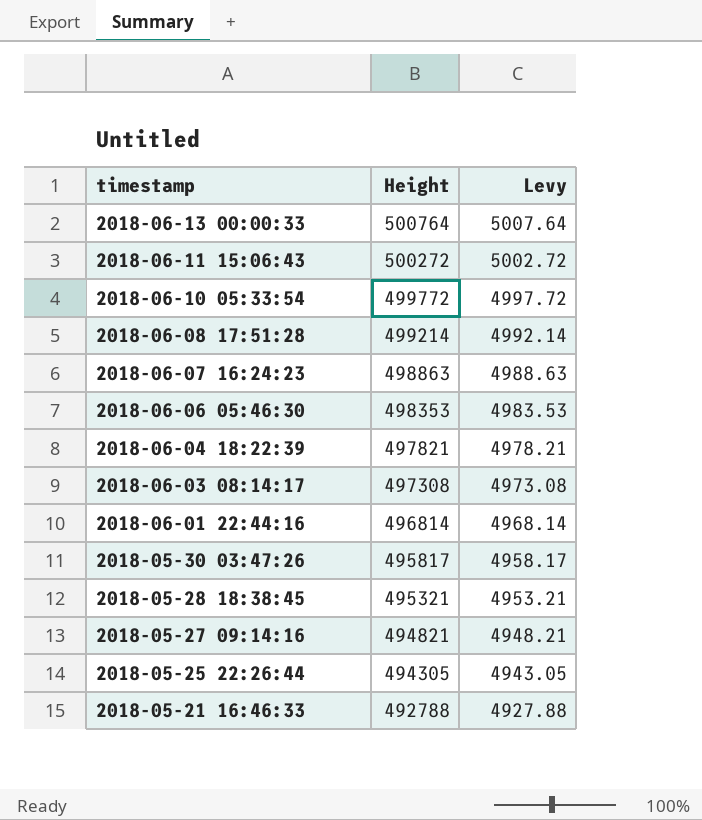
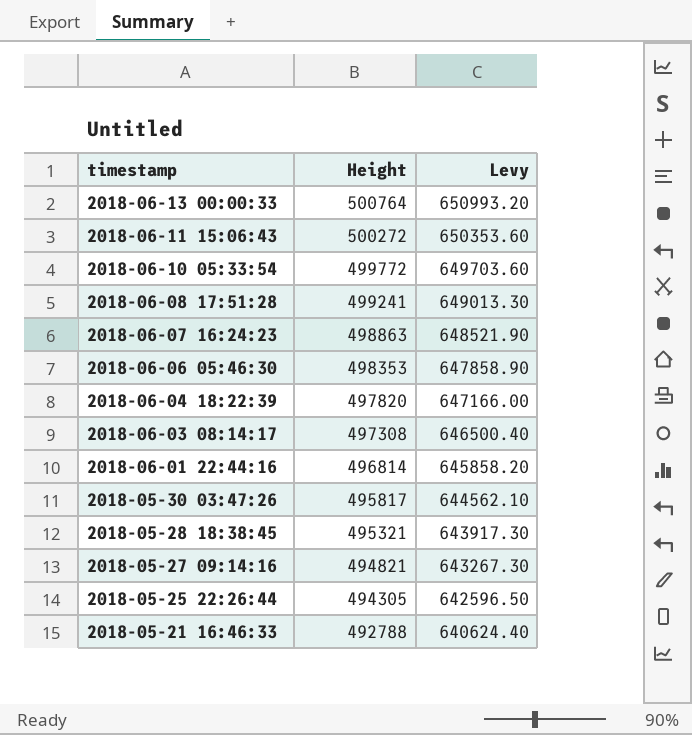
column Levy | formula: [Height] * 0.01 -> [Height] * 1.3
2018-06-08 17:51:28 | Height: 499214 -> 499241
2018-06-04 18:22:39 | Height: 497821 -> 497820

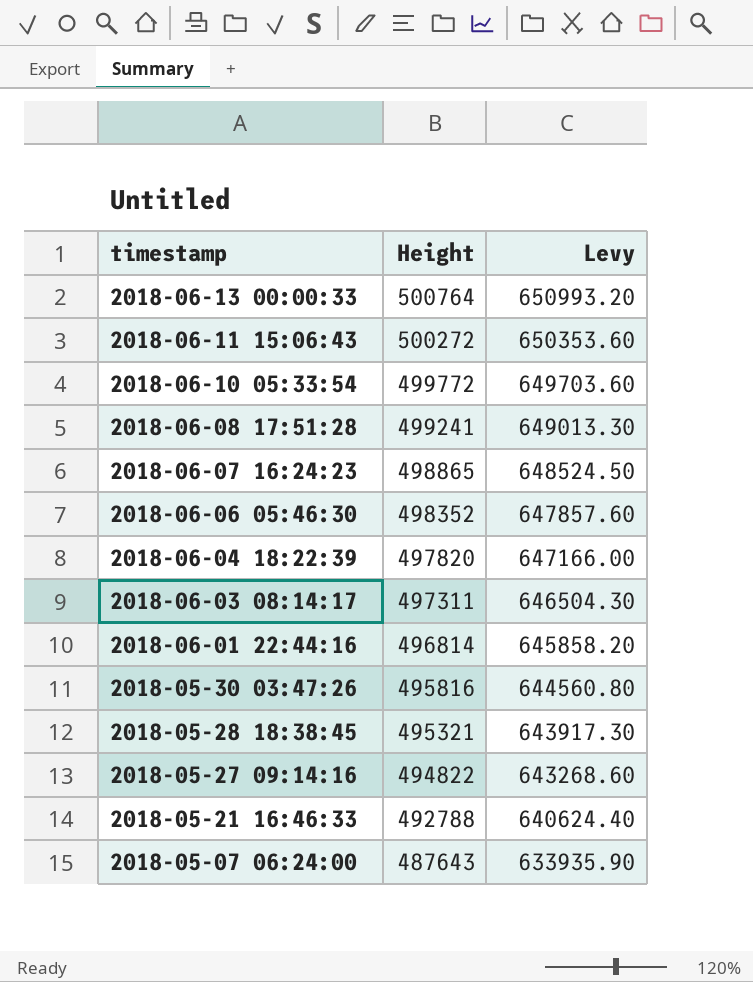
row 2018-05-25 22:26:44: 494305 | 642596.50 -> none
2018-06-07 16:24:23 | Height: 498863 -> 498865
2018-06-07 16:24:23 | Levy: 648521.90 -> 648524.50
2018-06-06 05:46:30 | Height: 498353 -> 498352
2018-06-06 05:46:30 | Levy: 647858.90 -> 647857.60
2018-06-03 08:14:17 | Height: 497308 -> 497311
2018-06-03 08:14:17 | Levy: 646500.40 -> 646504.30
2018-05-30 03:47:26 | Height: 495817 -> 495816
2018-05-30 03:47:26 | Levy: 644562.10 -> 644560.80
2018-05-27 09:14:16 | Height: 494821 -> 494822
2018-05-27 09:14:16 | Levy: 643267.30 -> 643268.60
row 2018-05-07 06:24:00: none -> 487643 | 633935.90

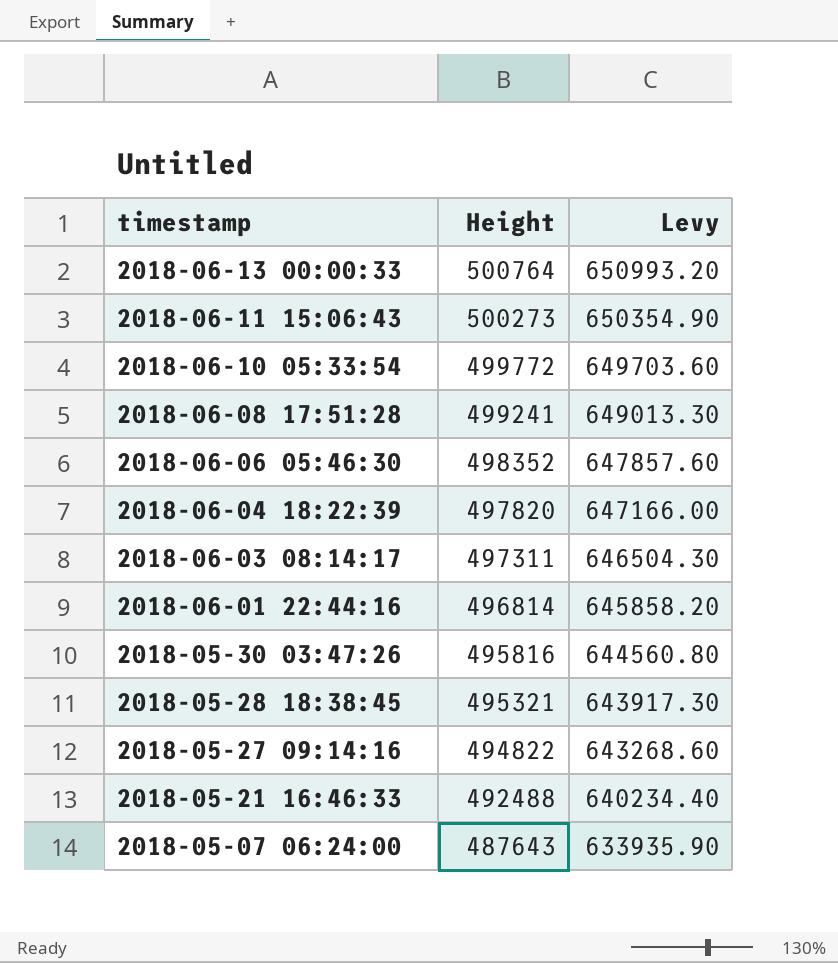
row 2018-06-07 16:24:23: 498865 | 648524.50 -> none
2018-06-11 15:06:43 | Height: 500272 -> 500273
2018-06-11 15:06:43 | Levy: 650353.60 -> 650354.90
2018-05-21 16:46:33 | Height: 492788 -> 492488
2018-05-21 16:46:33 | Levy: 640624.40 -> 640234.40

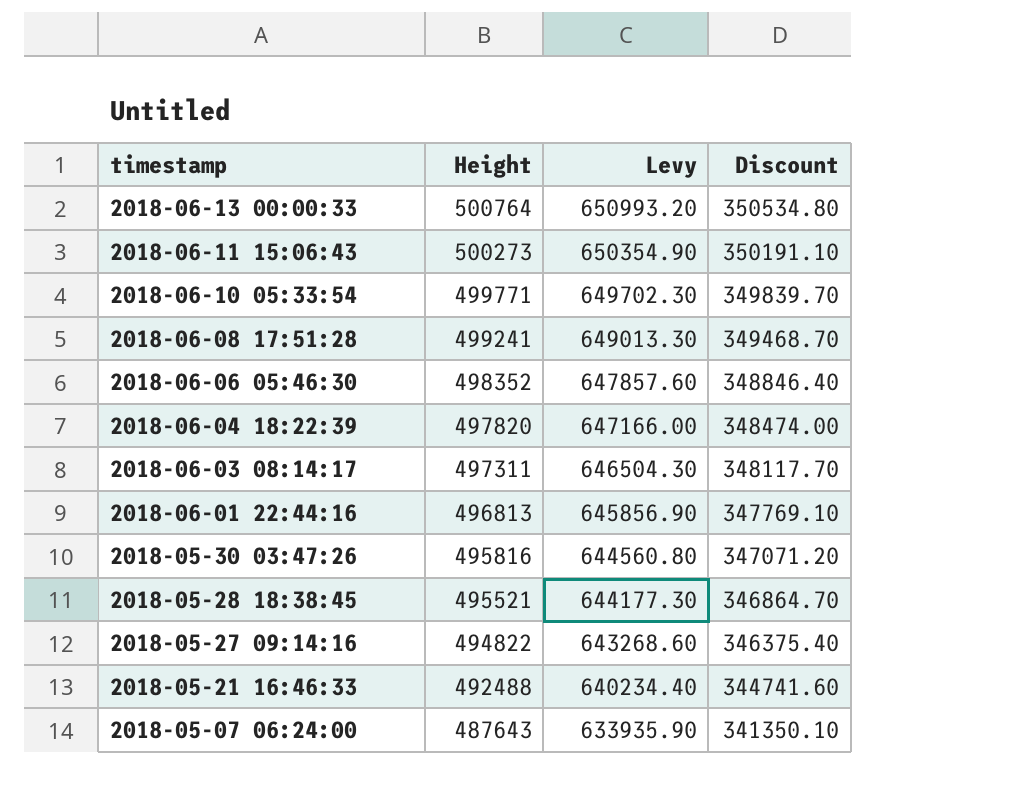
column Discount | formula: none -> [Height] * 0.7
2018-06-10 05:33:54 | Height: 499772 -> 499771
2018-06-10 05:33:54 | Levy: 649703.60 -> 649702.30
2018-06-01 22:44:16 | Height: 496814 -> 496813
2018-06-01 22:44:16 | Levy: 645858.20 -> 645856.90
2018-05-28 18:38:45 | Height: 495321 -> 495521
2018-05-28 18:38:45 | Levy: 643917.30 -> 644177.30

